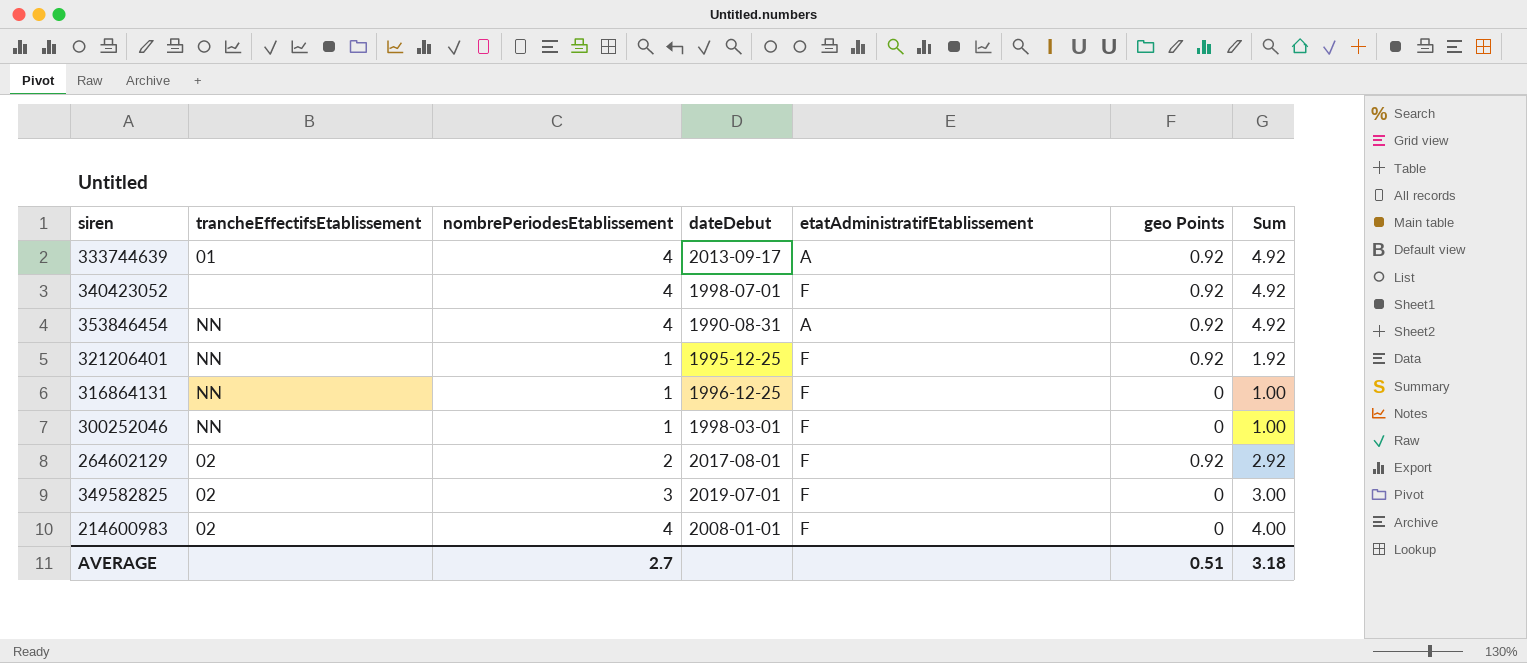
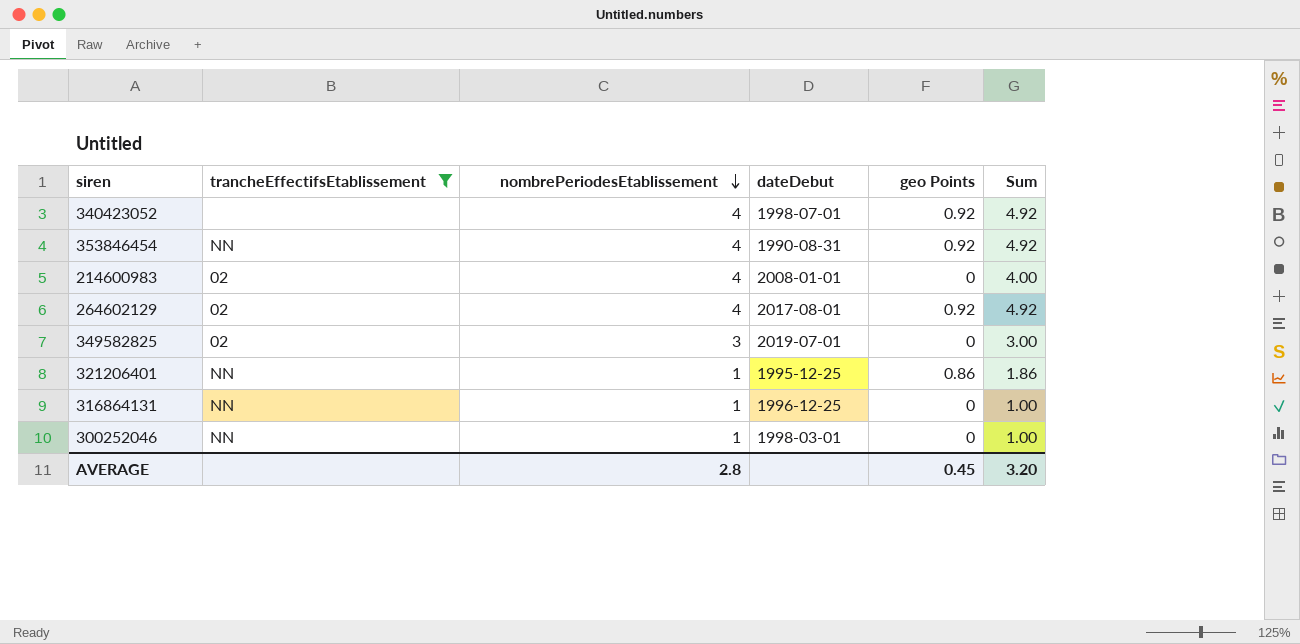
filter: none -> trancheEffectifsEtablissement != 01
row order: none -> nombrePeriodesEtablissement descending
column etatAdministratifEtablissement | position: 5 -> none
264602129 | nombrePeriodesEtablissement: 2 -> 4
264602129 | Sum: 2.92 -> 4.92
321206401 | geo Points: 0.92 -> 0.86
321206401 | Sum: 1.92 -> 1.86
AVERAGE | nombrePeriodesEtablissement: 2.7 -> 2.8
AVERAGE | geo Points: 0.51 -> 0.45
AVERAGE | Sum: 3.18 -> 3.20

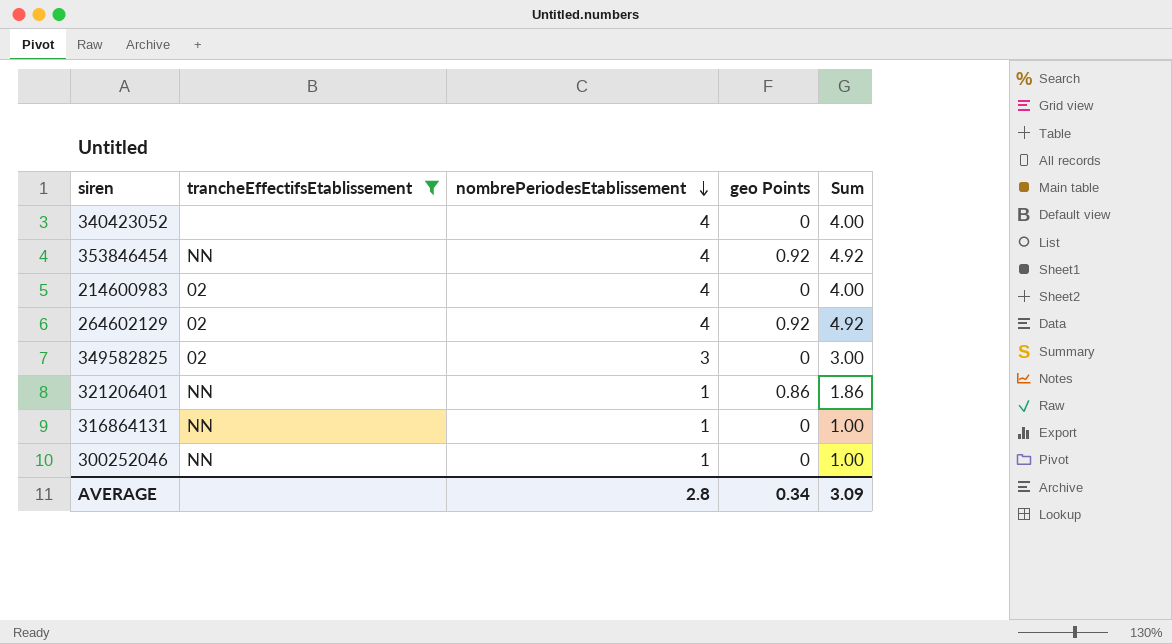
column dateDebut | position: 4 -> none
340423052 | geo Points: 0.92 -> 0
340423052 | Sum: 4.92 -> 4.00
AVERAGE | geo Points: 0.45 -> 0.34
AVERAGE | Sum: 3.20 -> 3.09

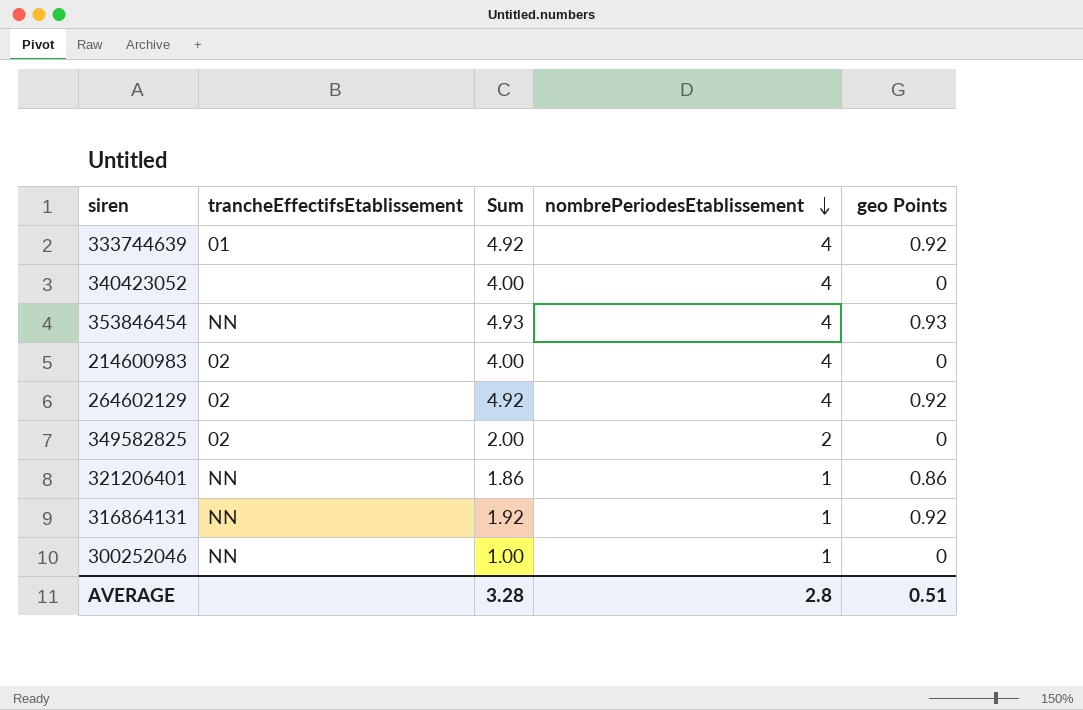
filter: trancheEffectifsEtablissement != 01 -> none
column Sum | position: 5 -> 3
353846454 | Sum: 4.92 -> 4.93
353846454 | geo Points: 0.92 -> 0.93
349582825 | Sum: 3.00 -> 2.00
349582825 | nombrePeriodesEtablissement: 3 -> 2
316864131 | Sum: 1.00 -> 1.92
316864131 | geo Points: 0 -> 0.92
AVERAGE | Sum: 3.09 -> 3.28
AVERAGE | geo Points: 0.34 -> 0.51

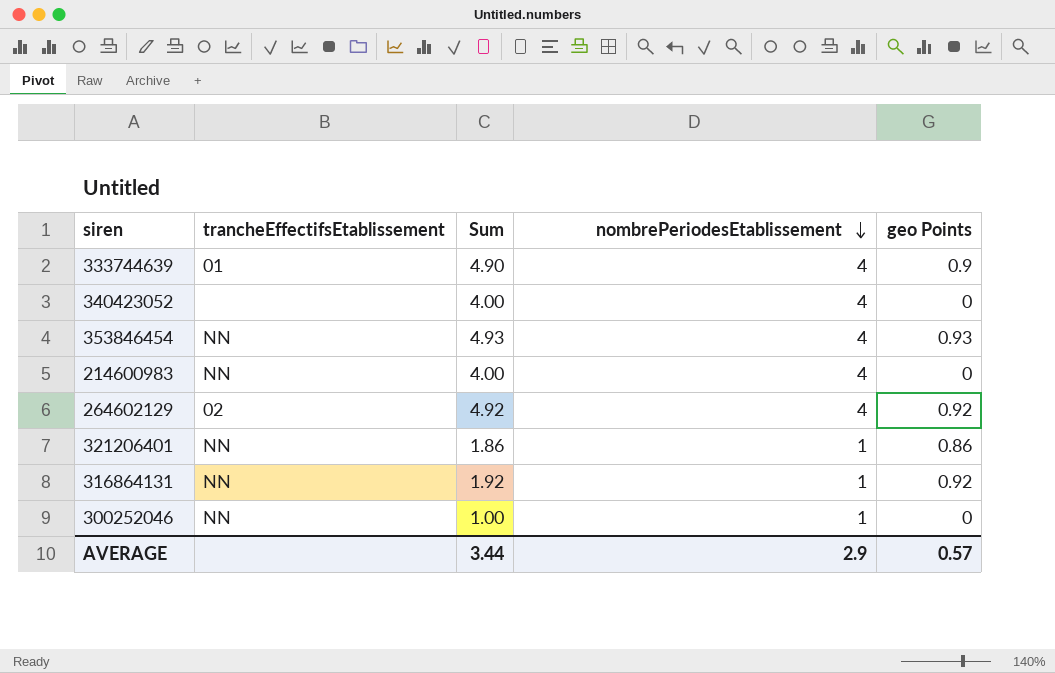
row 349582825: 02 | 2.00 | 2 | 0 -> none
333744639 | Sum: 4.92 -> 4.90
333744639 | geo Points: 0.92 -> 0.9
214600983 | trancheEffectifsEtablissement: 02 -> NN
AVERAGE | Sum: 3.28 -> 3.44
AVERAGE | nombrePeriodesEtablissement: 2.8 -> 2.9
AVERAGE | geo Points: 0.51 -> 0.57

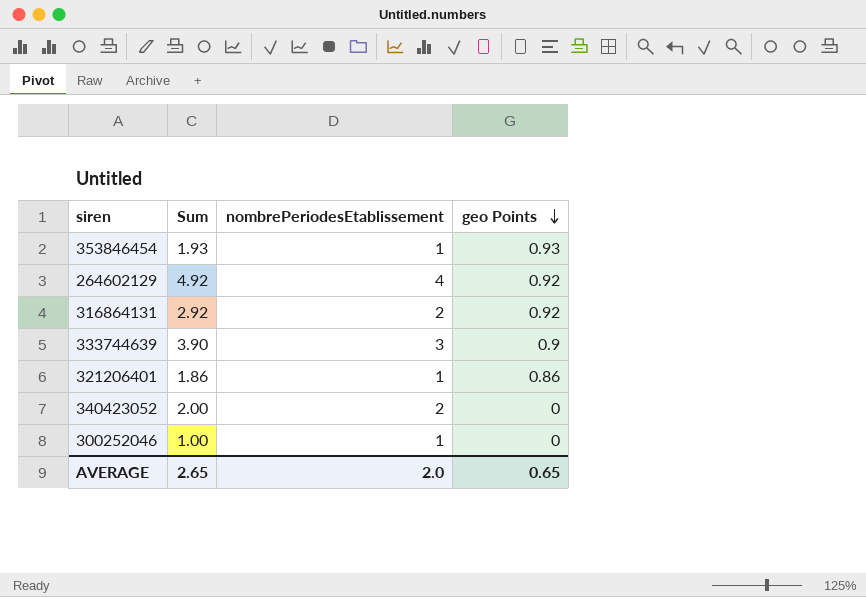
row order: nombrePeriodesEtablissement descending -> geo Points descending
column trancheEffectifsEtablissement | position: 2 -> none
row 214600983: NN | 4.00 | 4 | 0 -> none
353846454 | Sum: 4.93 -> 1.93
353846454 | nombrePeriodesEtablissement: 4 -> 1
316864131 | Sum: 1.92 -> 2.92
316864131 | nombrePeriodesEtablissement: 1 -> 2
333744639 | Sum: 4.90 -> 3.90
333744639 | nombrePeriodesEtablissement: 4 -> 3
340423052 | Sum: 4.00 -> 2.00
340423052 | nombrePeriodesEtablissement: 4 -> 2
AVERAGE | Sum: 3.44 -> 2.65
AVERAGE | nombrePeriodesEtablissement: 2.9 -> 2.0
AVERAGE | geo Points: 0.57 -> 0.65

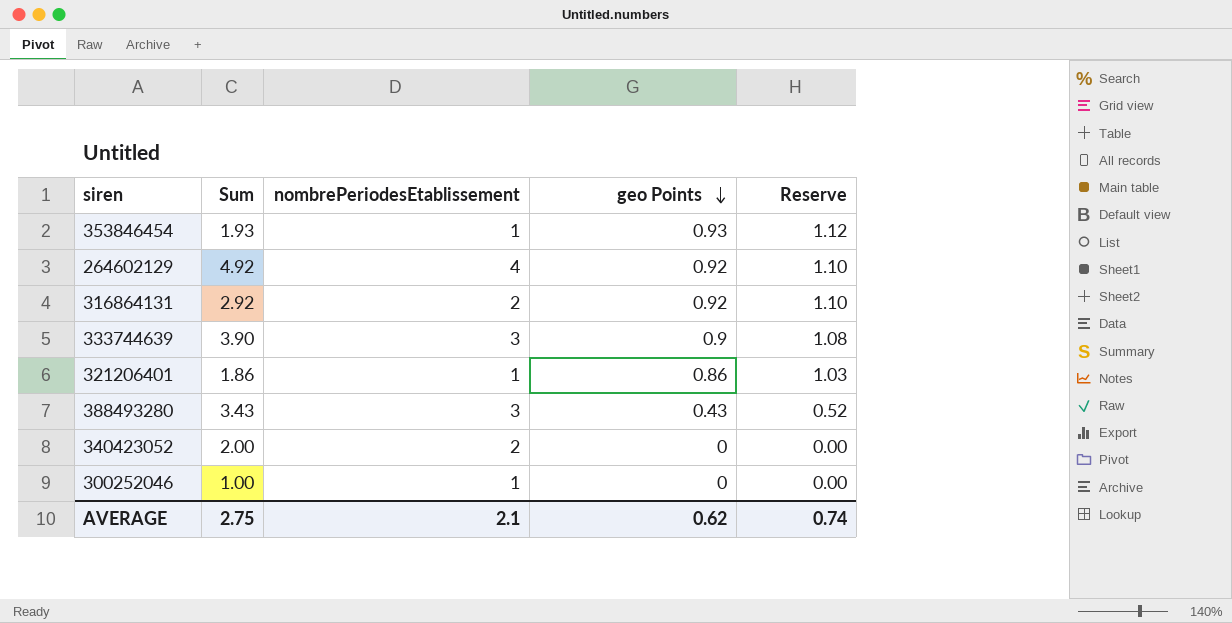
column Reserve | formula: none -> [geo Points] * 1.2
row 388493280: none -> 3.43 | 3 | 0.43 | 0.52
AVERAGE | Sum: 2.65 -> 2.75
AVERAGE | nombrePeriodesEtablissement: 2.0 -> 2.1
AVERAGE | geo Points: 0.65 -> 0.62

